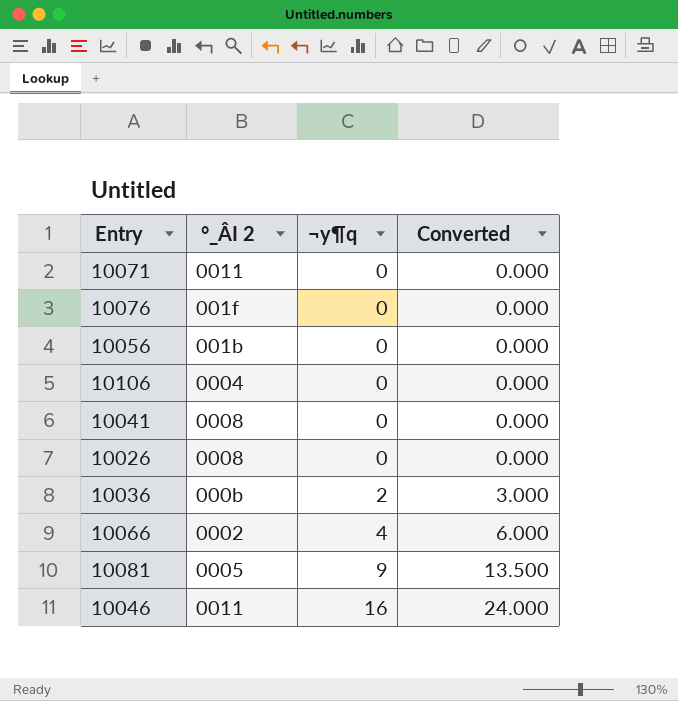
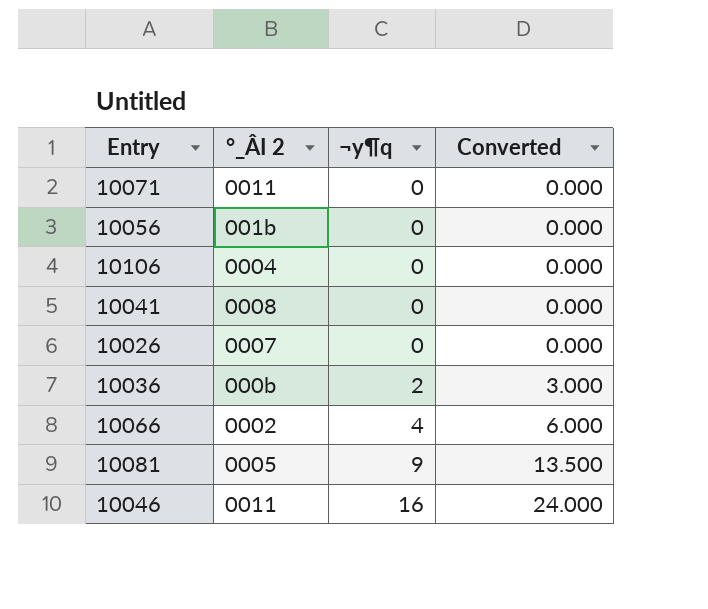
row 10076: 001f | 0 | 0.000 -> none
10026 | °_ÂI 2: 0008 -> 0007

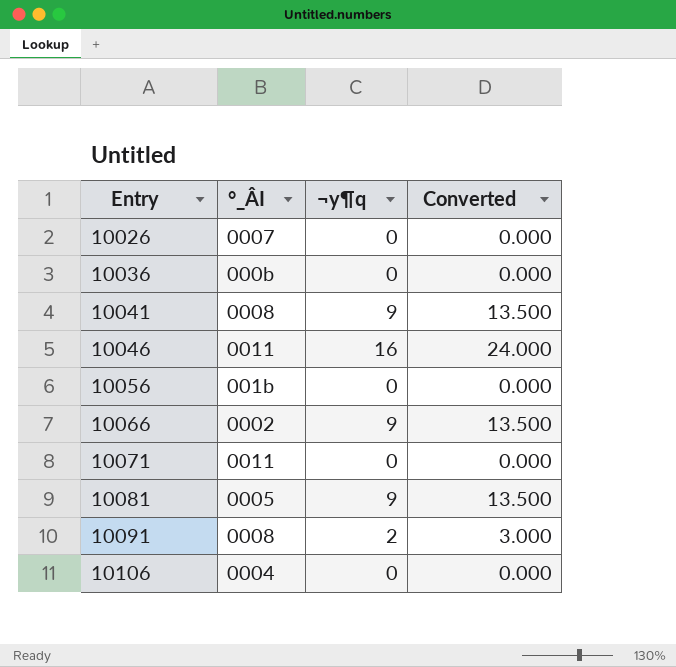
row order: ¬y¶q ascending -> Entry ascending
column name: °_ÂI 2 -> °_ÂI
10036 | ¬y¶q: 2 -> 0
10036 | Converted: 3.000 -> 0.000
10041 | ¬y¶q: 0 -> 9
10041 | Converted: 0.000 -> 13.500
10066 | ¬y¶q: 4 -> 9
10066 | Converted: 6.000 -> 13.500
row 10091: none -> 0008 | 2 | 3.000

